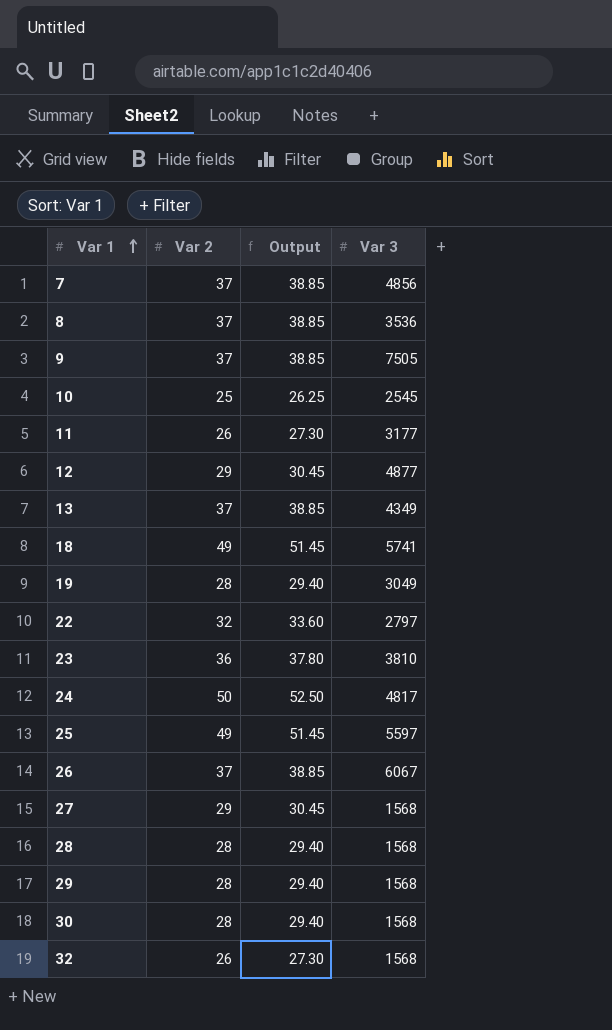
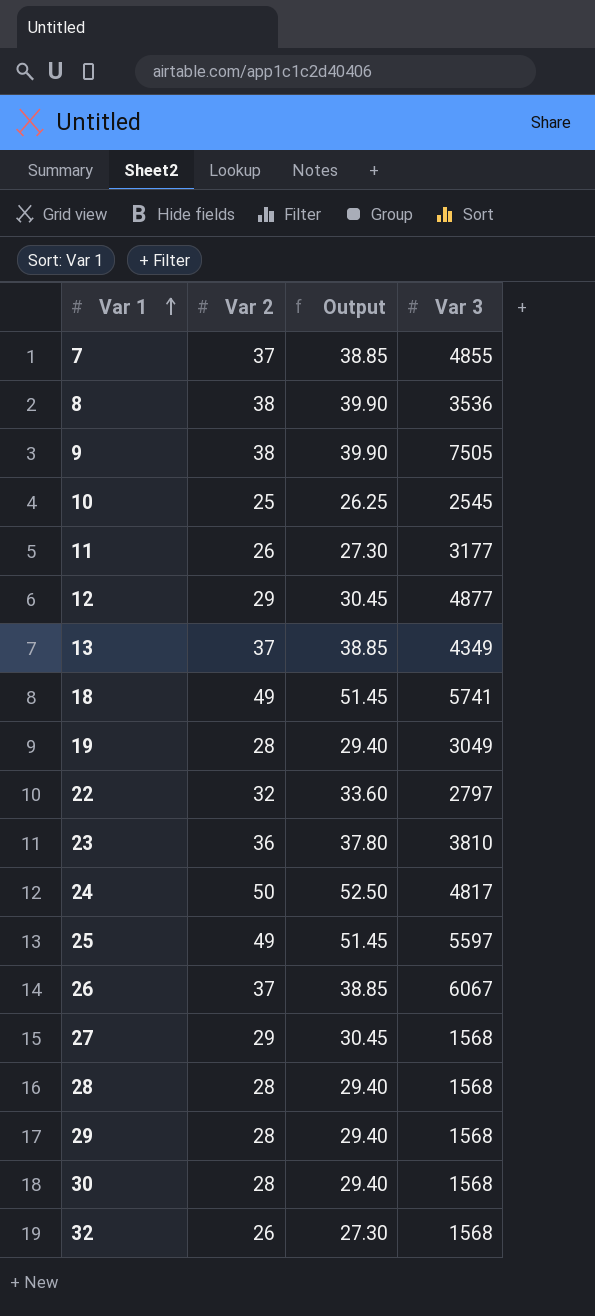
7 | Var 3: 4856 -> 4855
8 | Var 2: 37 -> 38
8 | Output: 38.85 -> 39.90
9 | Var 2: 37 -> 38
9 | Output: 38.85 -> 39.90

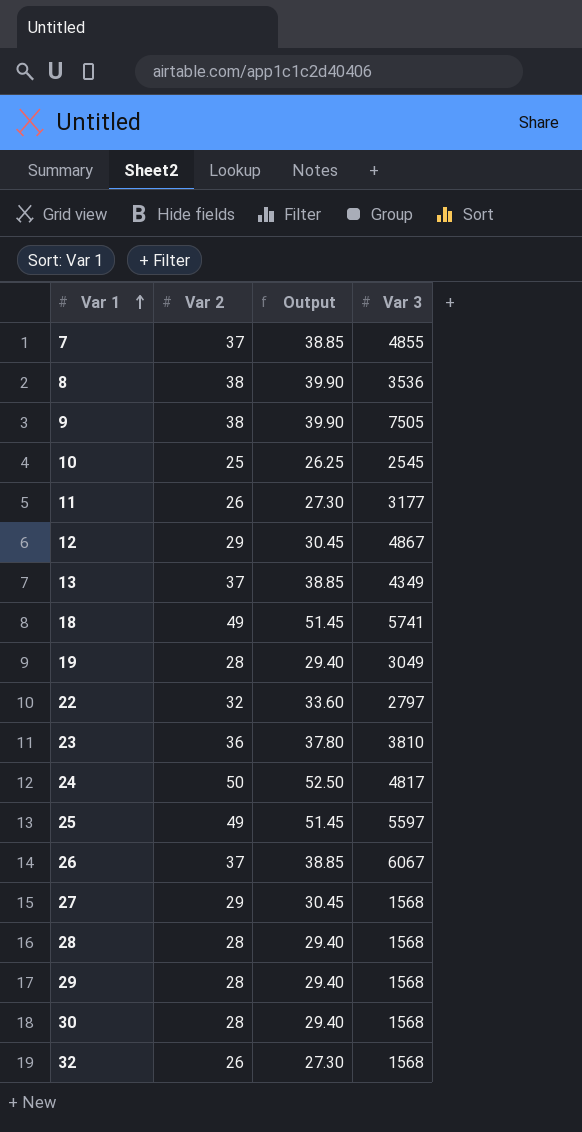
12 | Var 3: 4877 -> 4867

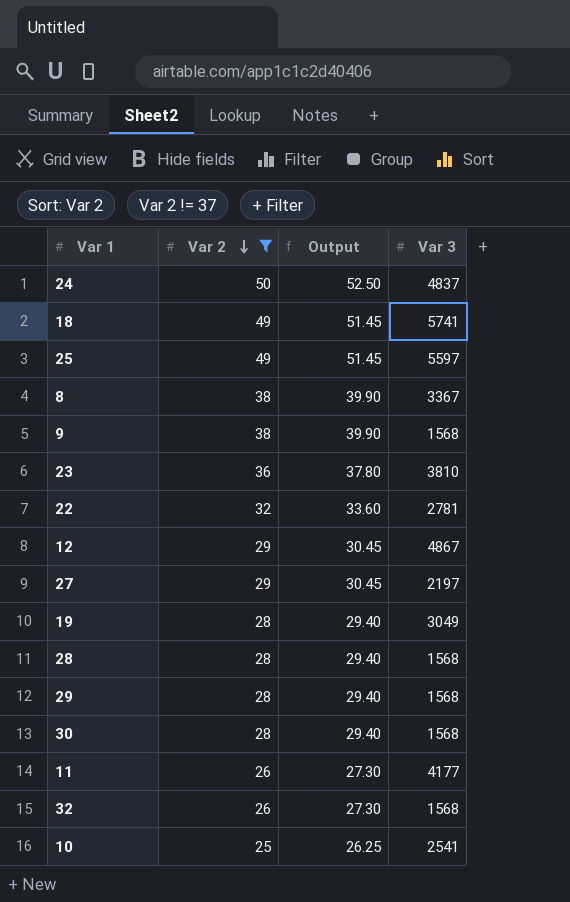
filter: none -> Var 2 != 37
row order: Var 1 ascending -> Var 2 descending
24 | Var 3: 4817 -> 4837
8 | Var 3: 3536 -> 3367
9 | Var 3: 7505 -> 1568
22 | Var 3: 2797 -> 2781
27 | Var 3: 1568 -> 2197
11 | Var 3: 3177 -> 4177
10 | Var 3: 2545 -> 2541

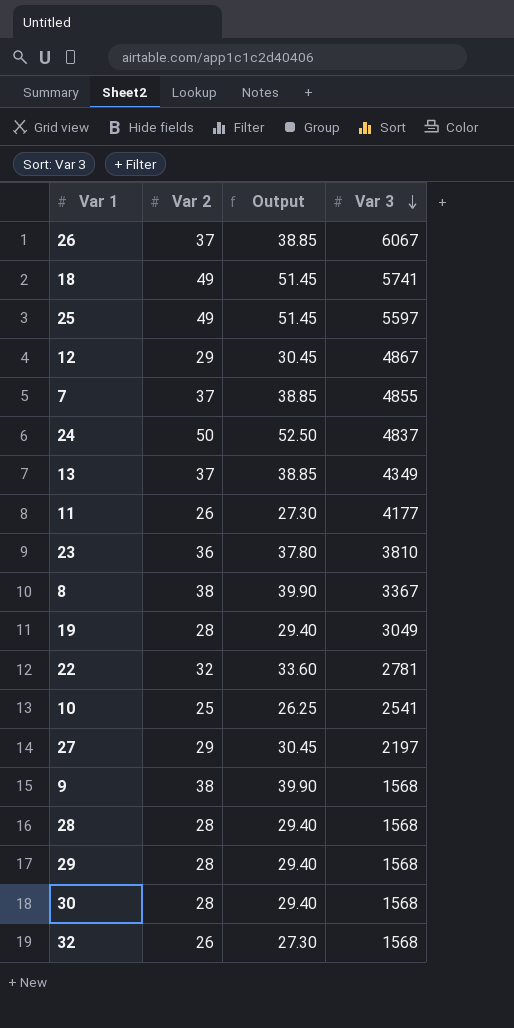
filter: Var 2 != 37 -> none
row order: Var 2 descending -> Var 3 descending

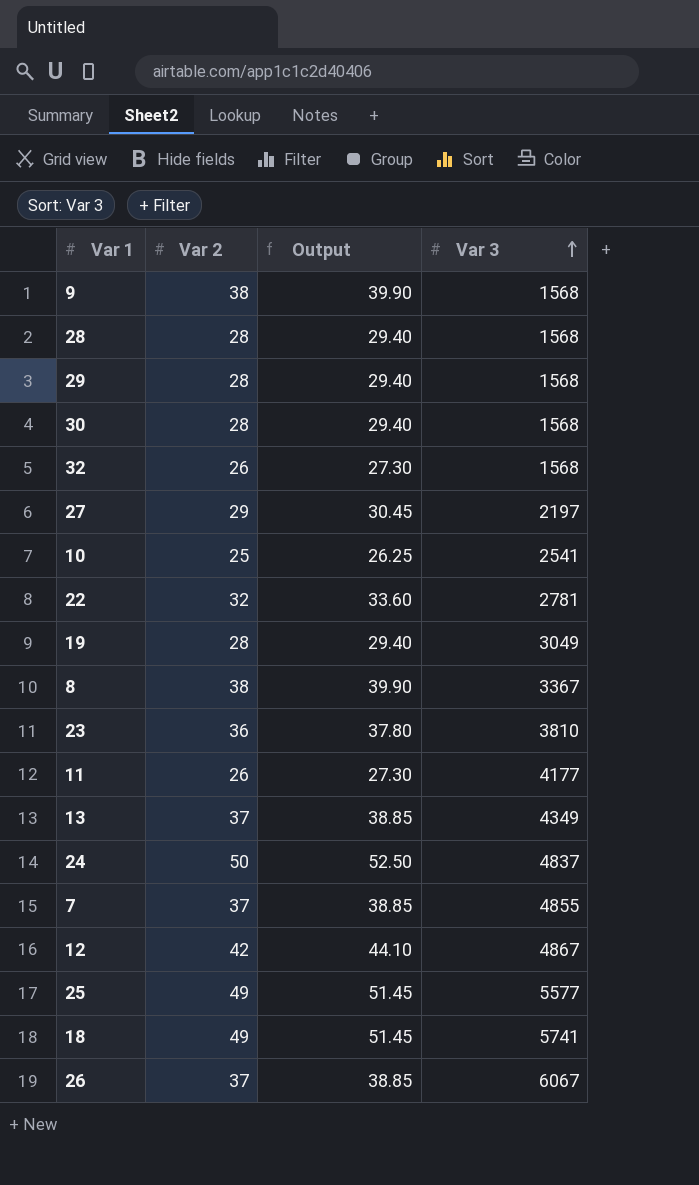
row order: Var 3 descending -> Var 3 ascending
12 | Var 2: 29 -> 42
12 | Output: 30.45 -> 44.10
25 | Var 3: 5597 -> 5577

